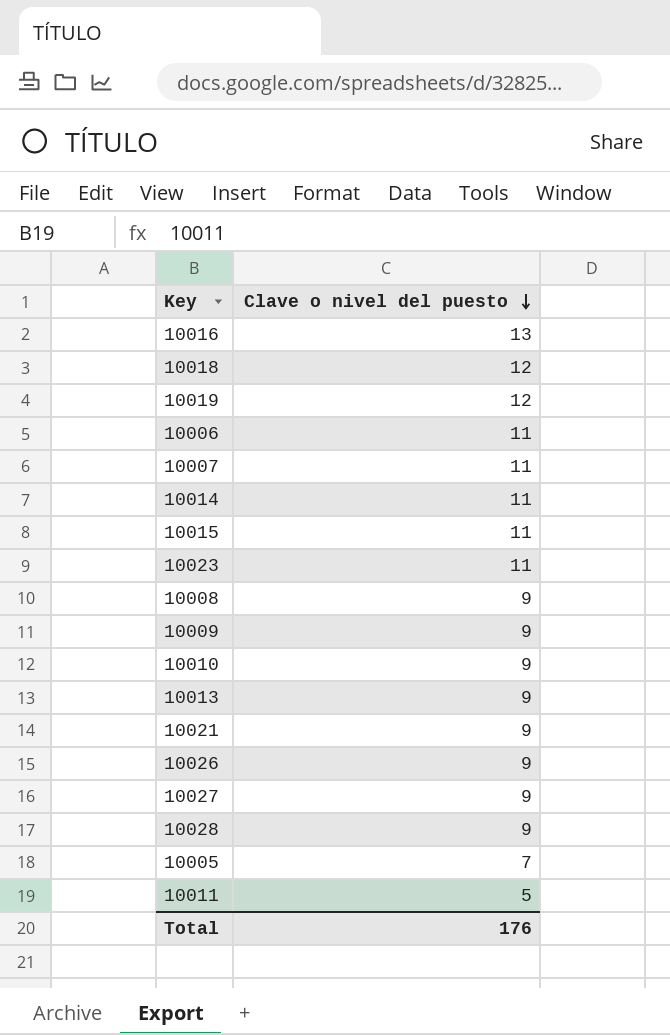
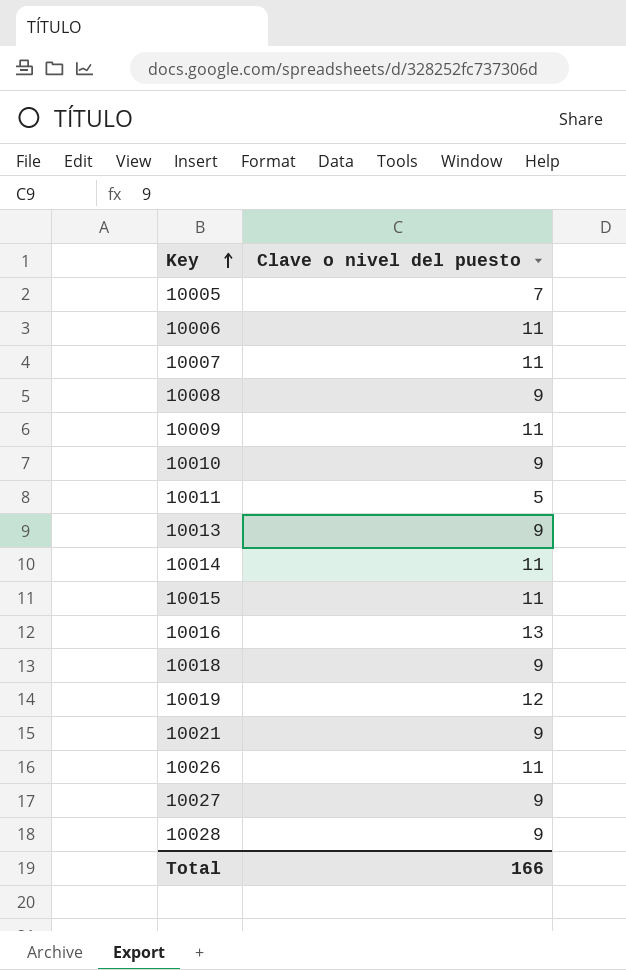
row order: Clave o nivel del puesto descending -> Key ascending
row 10023: 11 -> none
10009 | Clave o nivel del puesto: 9 -> 11
10018 | Clave o nivel del puesto: 12 -> 9
10026 | Clave o nivel del puesto: 9 -> 11
Total | Clave o nivel del puesto: 176 -> 166

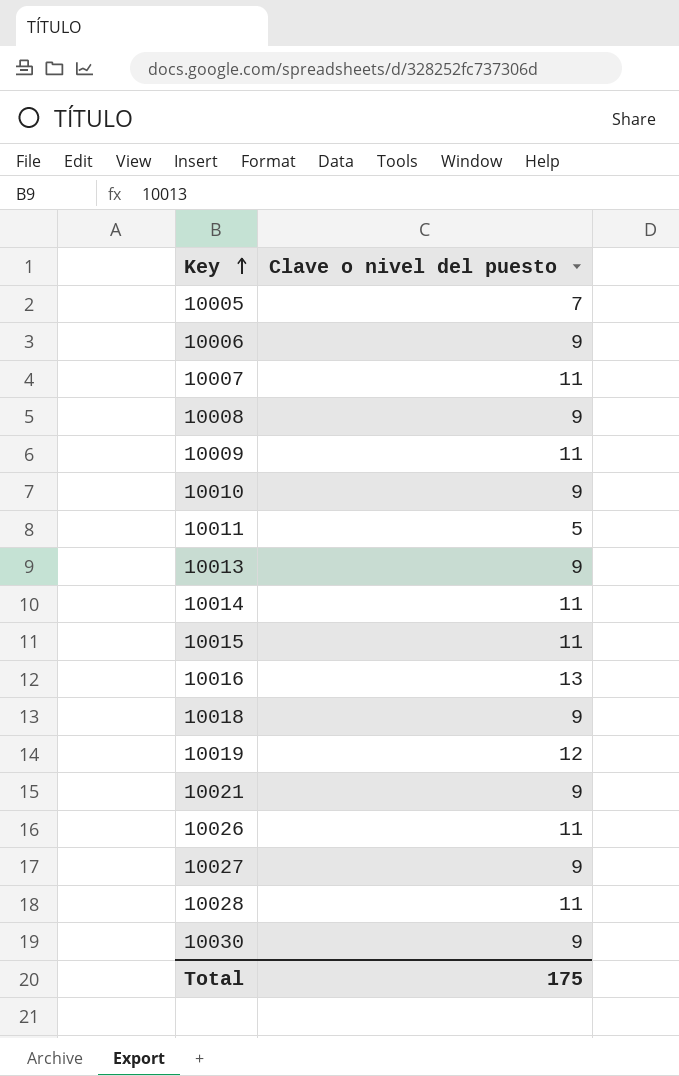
10006 | Clave o nivel del puesto: 11 -> 9
10028 | Clave o nivel del puesto: 9 -> 11
row 10030: none -> 9
Total | Clave o nivel del puesto: 166 -> 175

